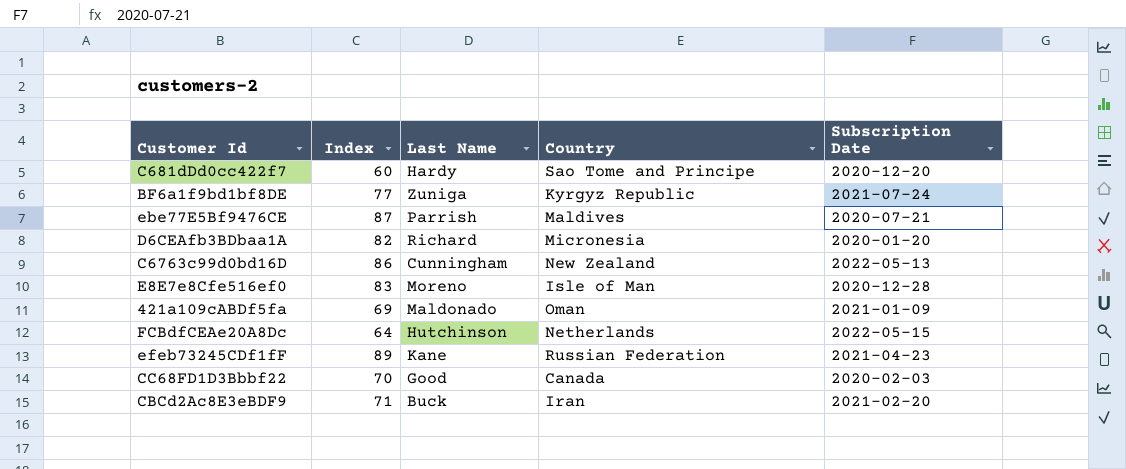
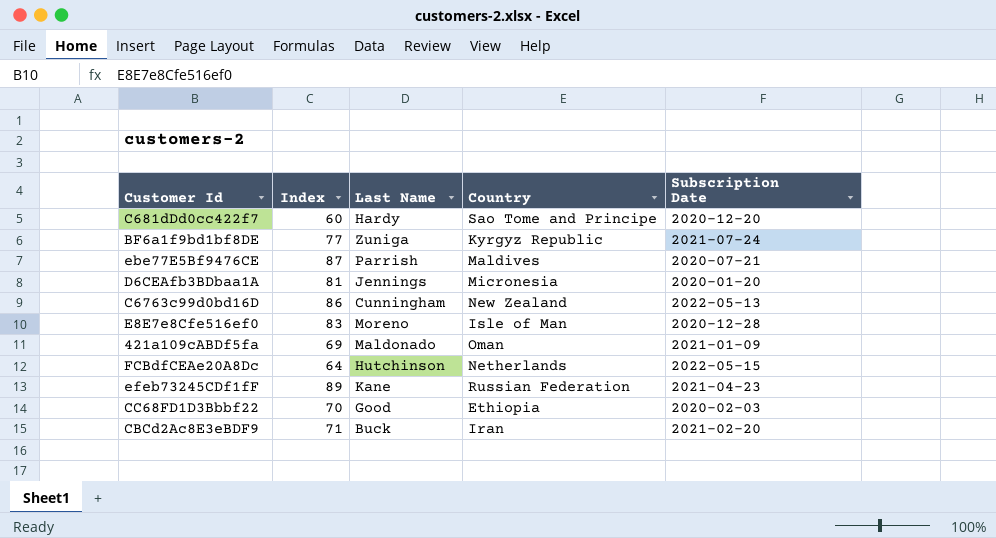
D6CEAfb3BDbaa1A | Index: 82 -> 81
D6CEAfb3BDbaa1A | Last Name: Richard -> Jennings
CC68FD1D3Bbbf22 | Country: Canada -> Ethiopia

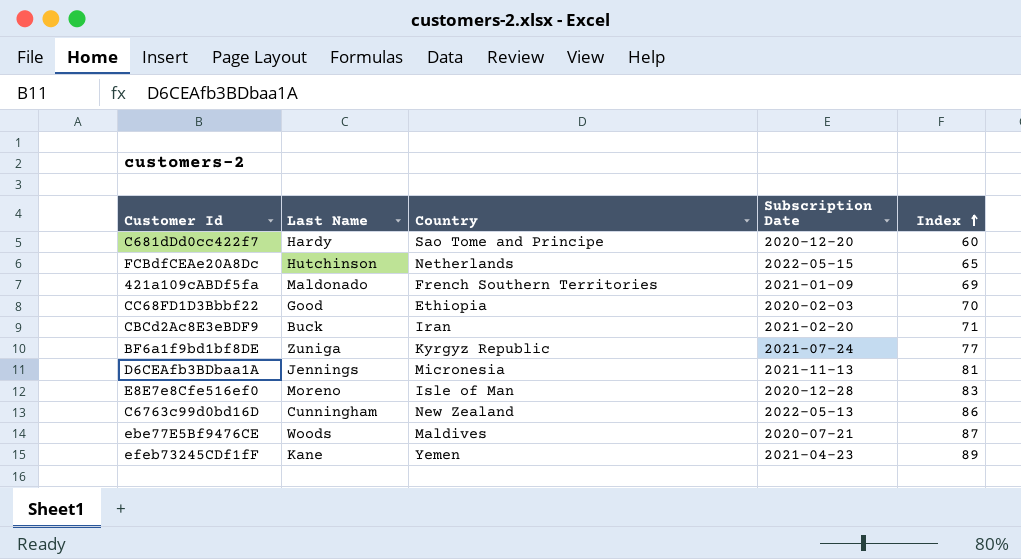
row order: none -> Index ascending
column Index | position: 2 -> 5
FCBdfCEAe20A8Dc | Index: 64 -> 65
421a109cABDf5fa | Country: Oman -> French Southern Territories
D6CEAfb3BDbaa1A | Subscription Date: 2020-01-20 -> 2021-11-13
ebe77E5Bf9476CE | Last Name: Parrish -> Woods
efeb73245CDf1fF | Country: Russian Federation -> Yemen

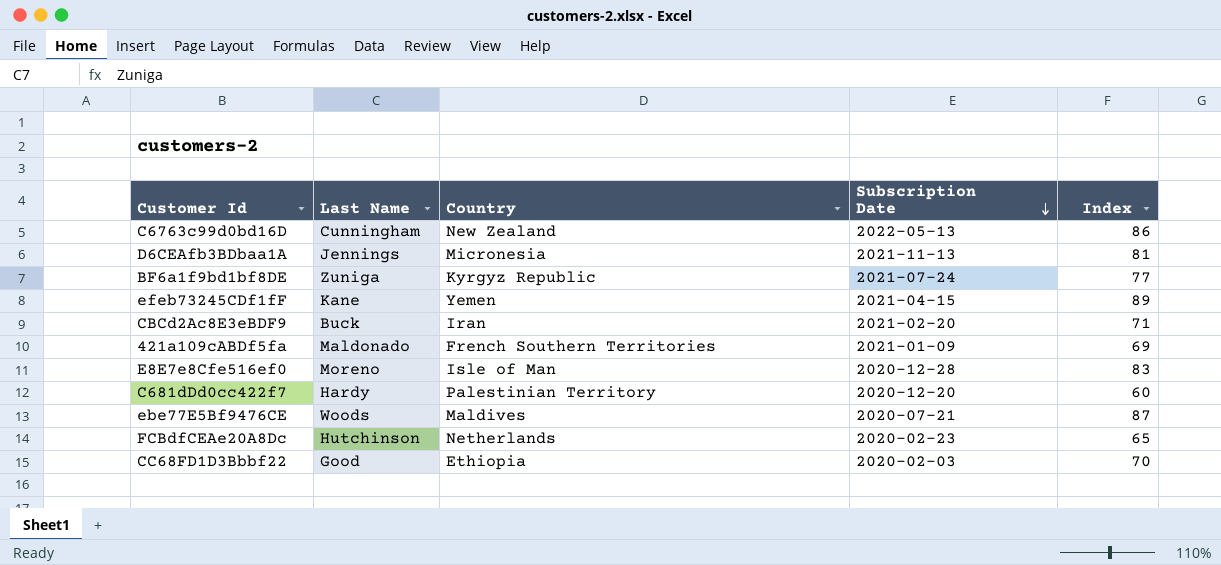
row order: Index ascending -> Subscription Date descending
efeb73245CDf1fF | Subscription Date: 2021-04-23 -> 2021-04-15
C681dDd0cc422f7 | Country: Sao Tome and Principe -> Palestinian Territory
FCBdfCEAe20A8Dc | Subscription Date: 2022-05-15 -> 2020-02-23

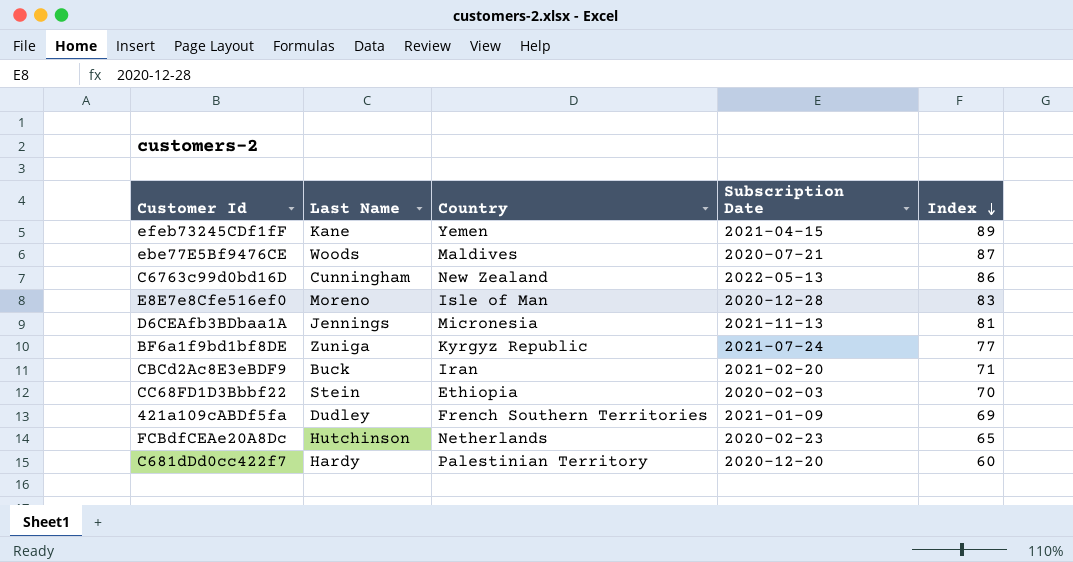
row order: Subscription Date descending -> Index descending
CC68FD1D3Bbbf22 | Last Name: Good -> Stein
421a109cABDf5fa | Last Name: Maldonado -> Dudley

